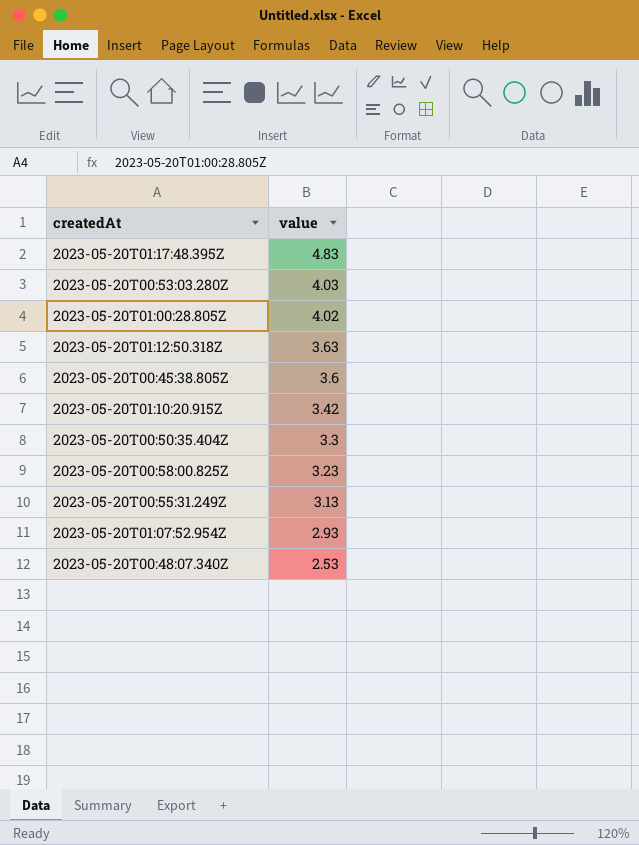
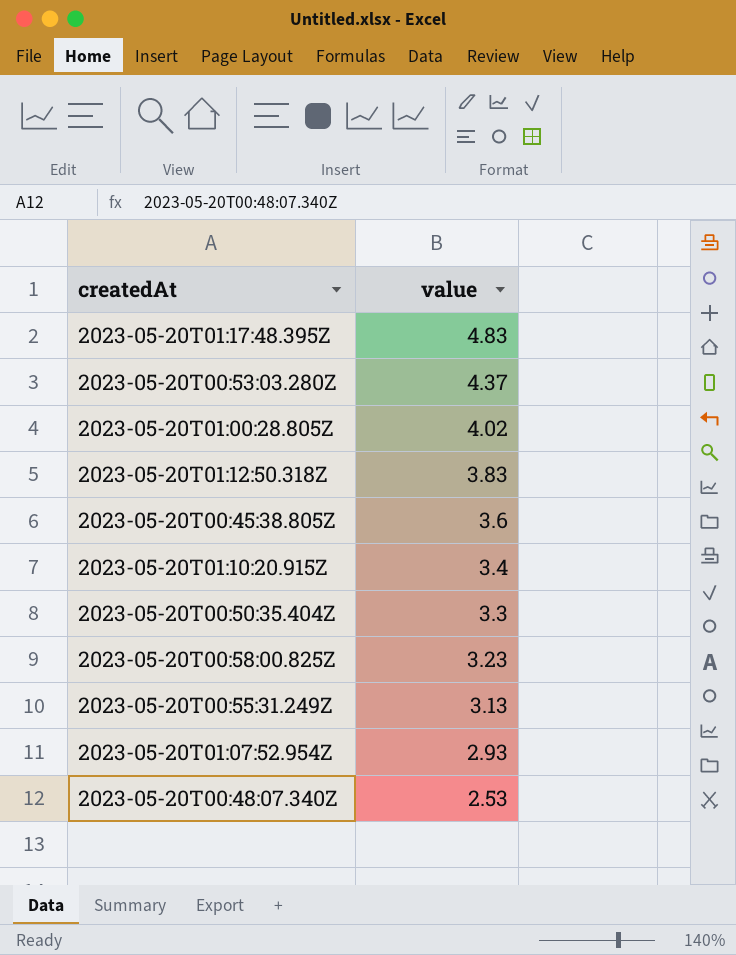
2023-05-20T00:53:03.280Z | value: 4.03 -> 4.37
2023-05-20T01:12:50.318Z | value: 3.63 -> 3.83
2023-05-20T01:10:20.915Z | value: 3.42 -> 3.4

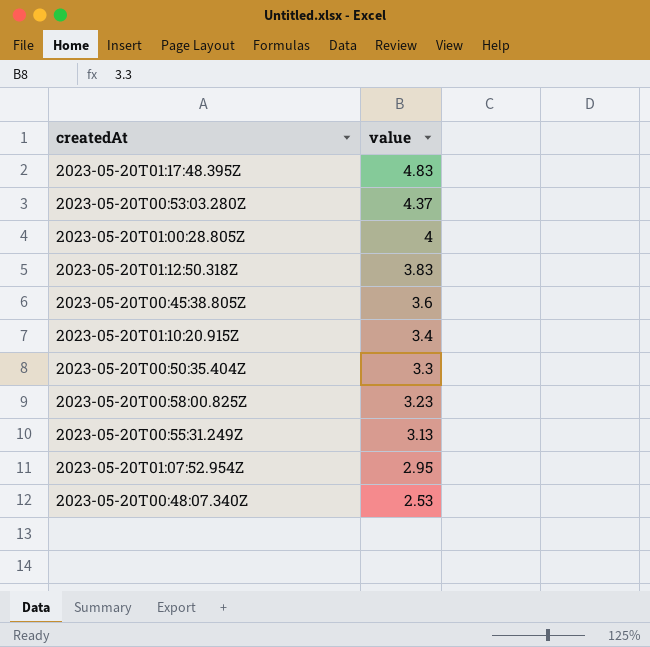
2023-05-20T01:00:28.805Z | value: 4.02 -> 4
2023-05-20T01:07:52.954Z | value: 2.93 -> 2.95

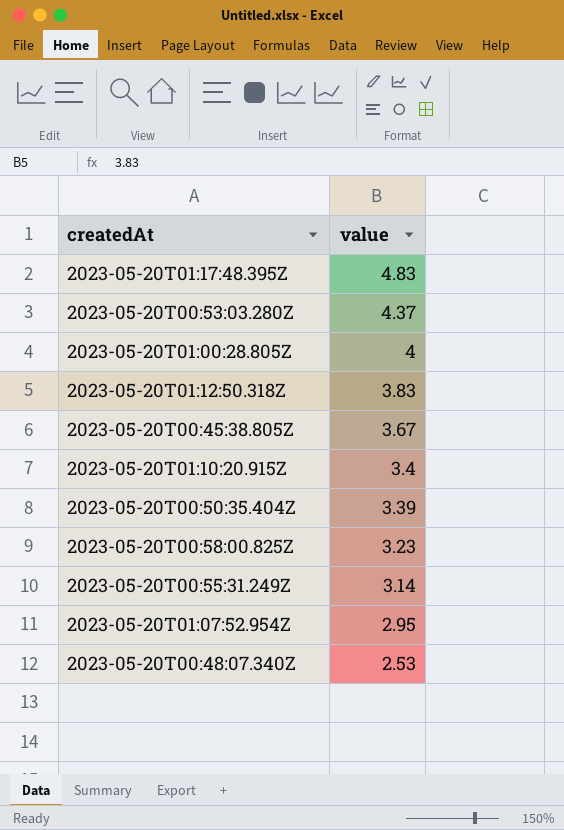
2023-05-20T00:45:38.805Z | value: 3.6 -> 3.67
2023-05-20T00:50:35.404Z | value: 3.3 -> 3.39
2023-05-20T00:55:31.249Z | value: 3.13 -> 3.14

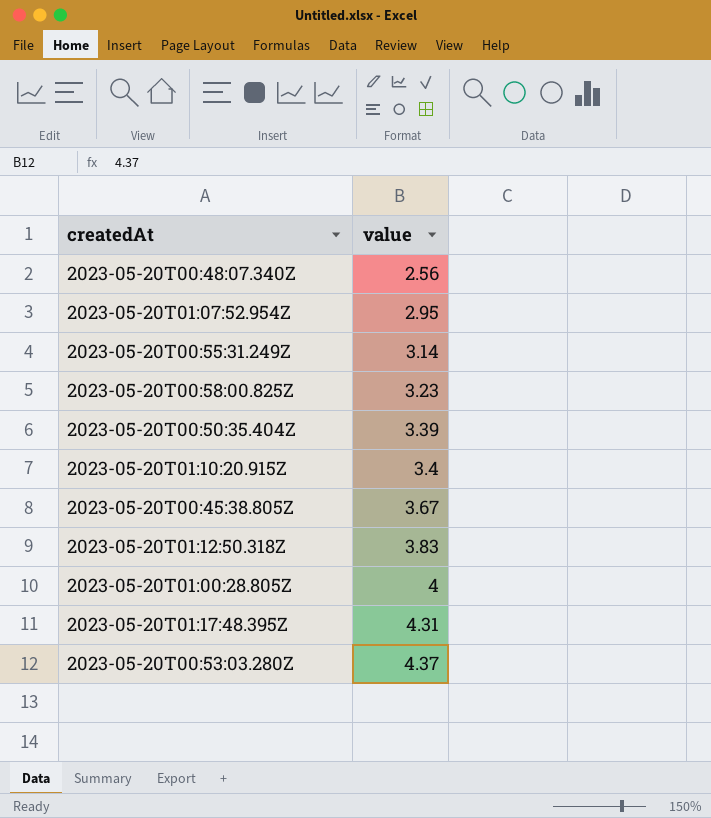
row order: value descending -> value ascending
2023-05-20T00:48:07.340Z | value: 2.53 -> 2.56
2023-05-20T01:17:48.395Z | value: 4.83 -> 4.31

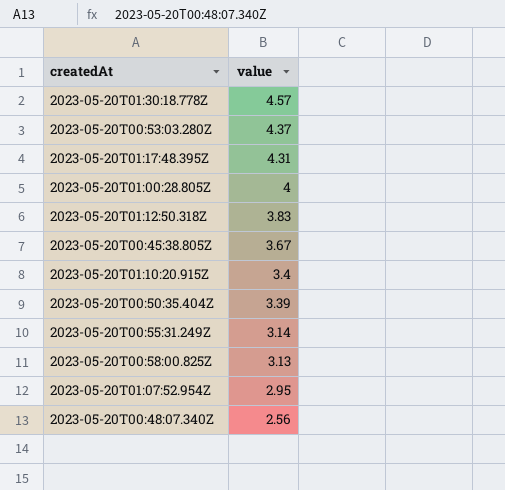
row order: value ascending -> value descending
row 2023-05-20T01:30:18.778Z: none -> 4.57
2023-05-20T00:58:00.825Z | value: 3.23 -> 3.13

